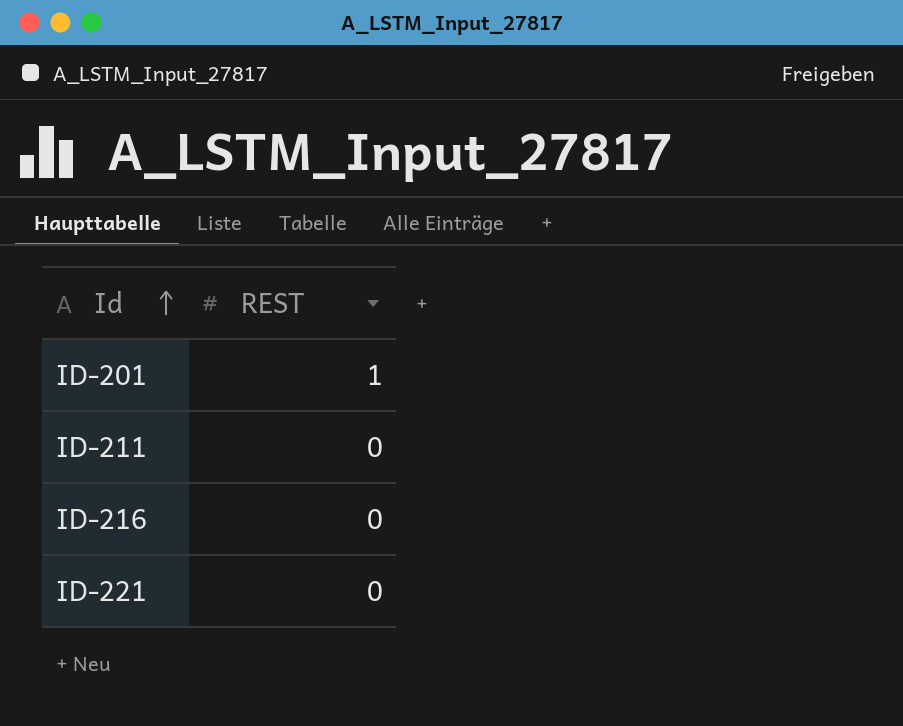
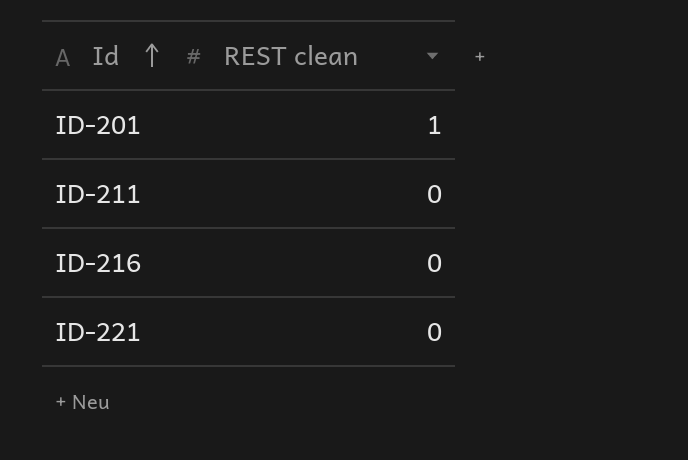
column name: REST -> REST clean

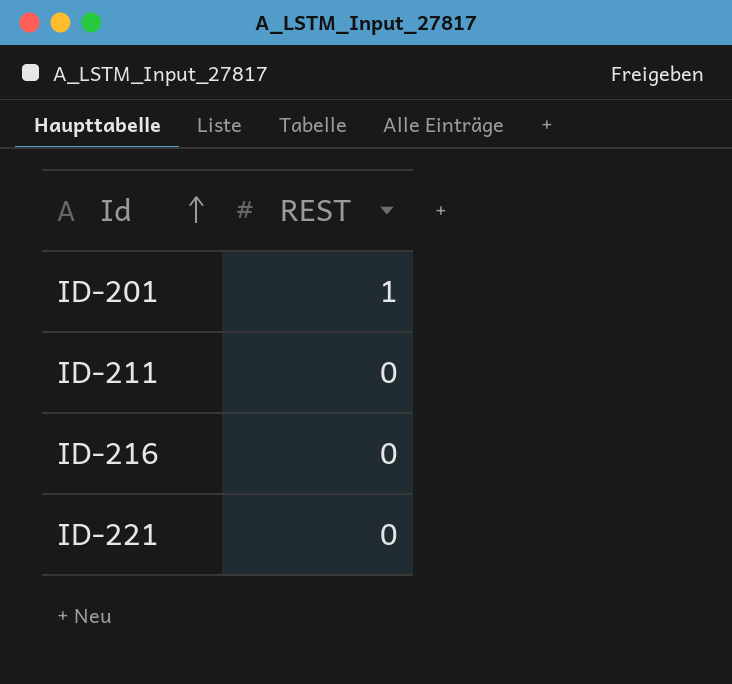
column name: REST clean -> REST

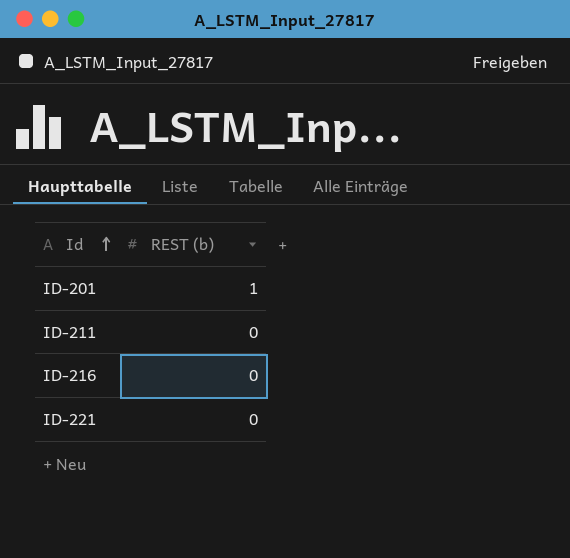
column name: REST -> REST (b)

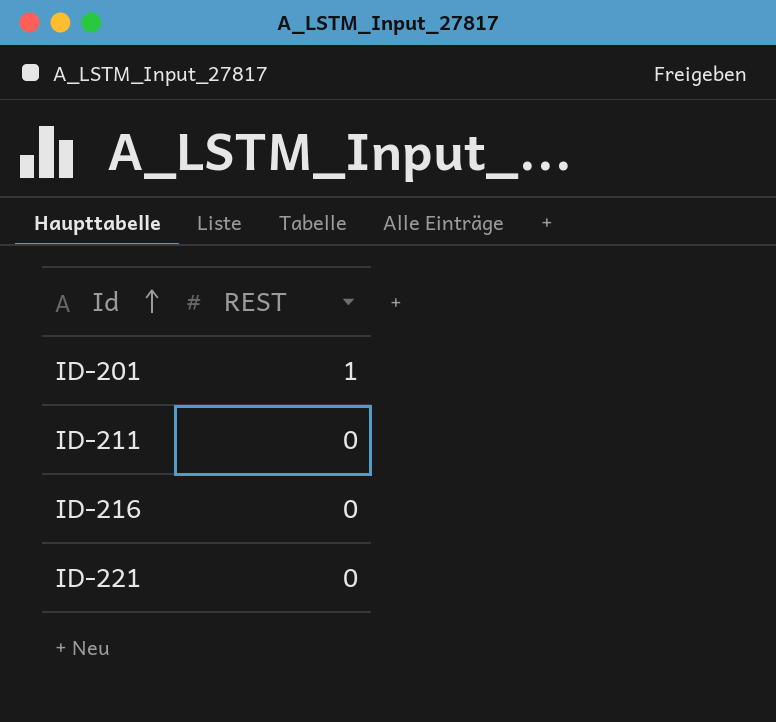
column name: REST (b) -> REST

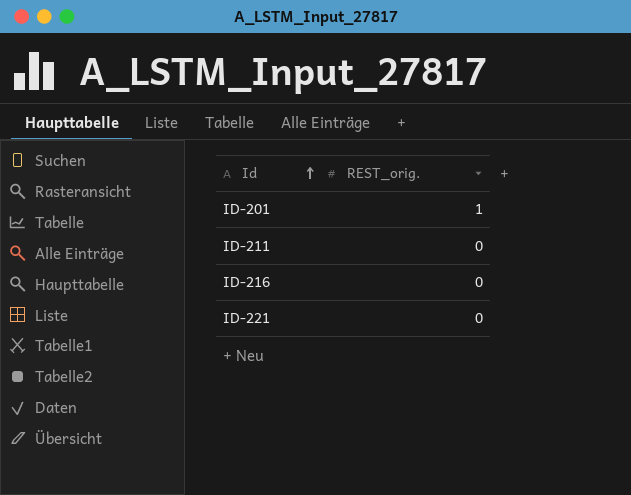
column name: REST -> REST_orig.

